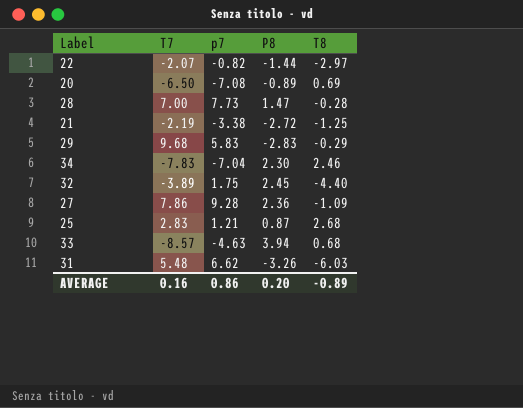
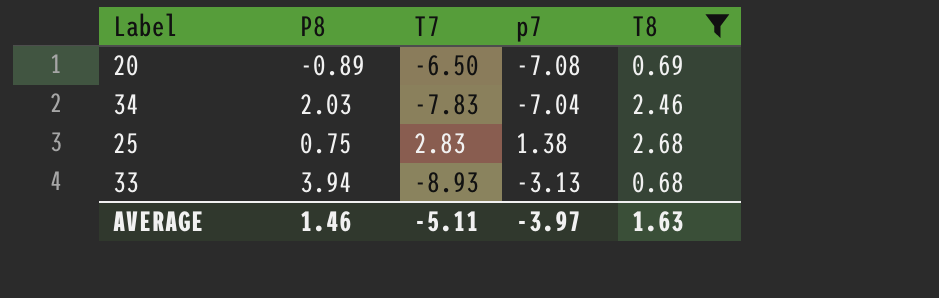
filter: none -> T8 >= 0.68
column P8 | position: 4 -> 2
34 | P8: 2.30 -> 2.03
25 | P8: 0.87 -> 0.75
25 | p7: 1.21 -> 1.38
33 | T7: -8.57 -> -8.93
33 | p7: -4.63 -> -3.13
AVERAGE | P8: 0.20 -> 1.46
AVERAGE | T7: 0.16 -> -5.11
AVERAGE | p7: 0.86 -> -3.97
AVERAGE | T8: -0.89 -> 1.63

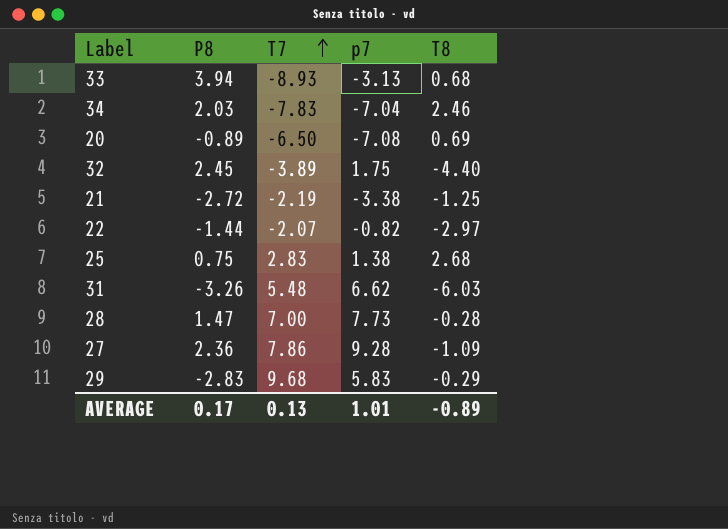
filter: T8 >= 0.68 -> none
row order: none -> T7 ascending
AVERAGE | P8: 1.46 -> 0.17
AVERAGE | T7: -5.11 -> 0.13
AVERAGE | p7: -3.97 -> 1.01
AVERAGE | T8: 1.63 -> -0.89

